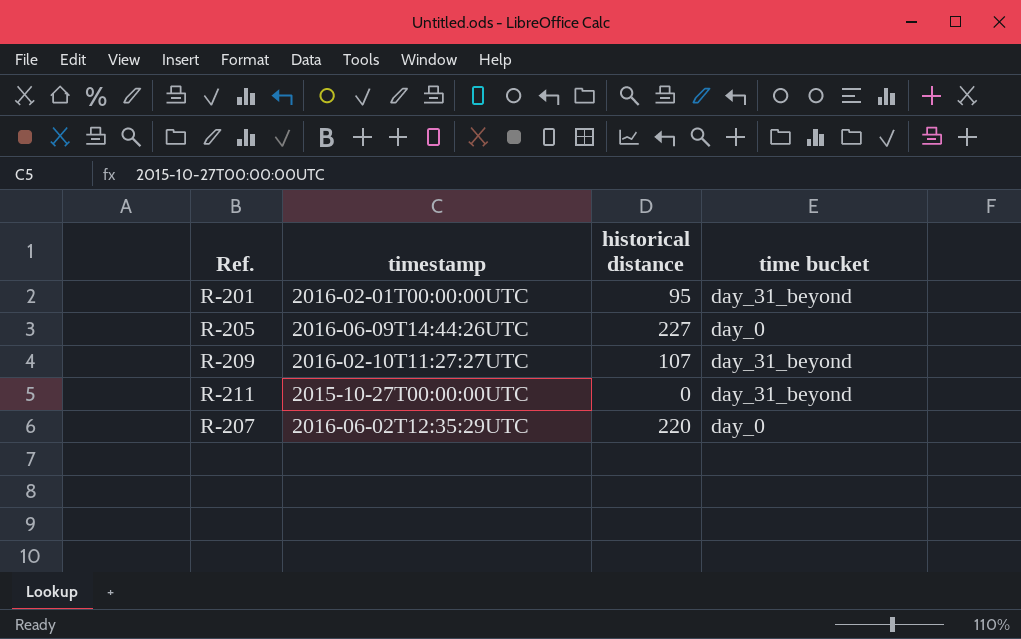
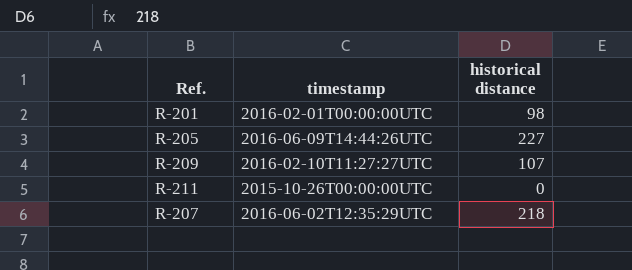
column time bucket | position: 4 -> none
R-201 | historical distance: 95 -> 98
R-211 | timestamp: 2015-10-27T00:00:00UTC -> 2015-10-26T00:00:00UTC
R-207 | historical distance: 220 -> 218

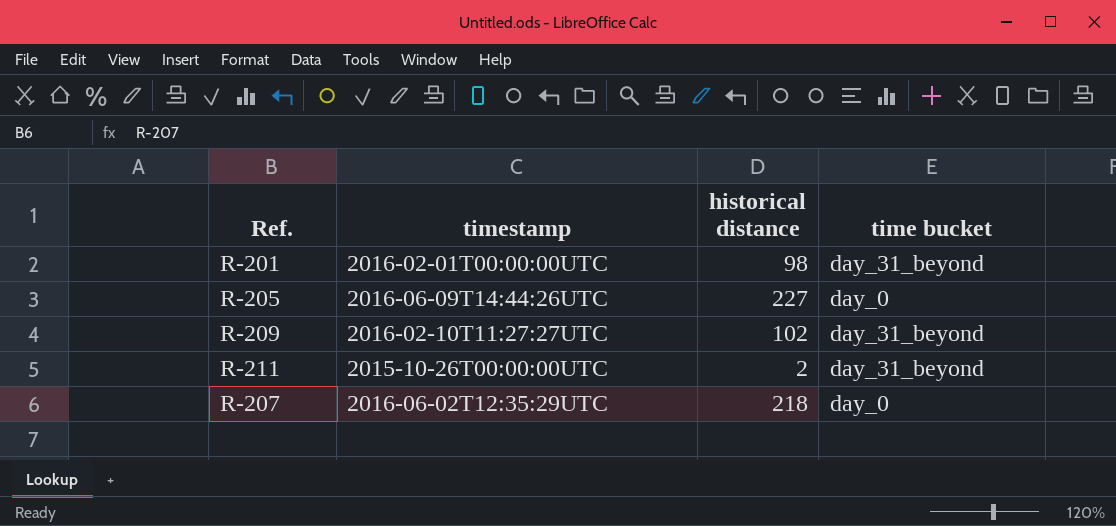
column time bucket | position: none -> 4
R-209 | historical distance: 107 -> 102
R-211 | historical distance: 0 -> 2

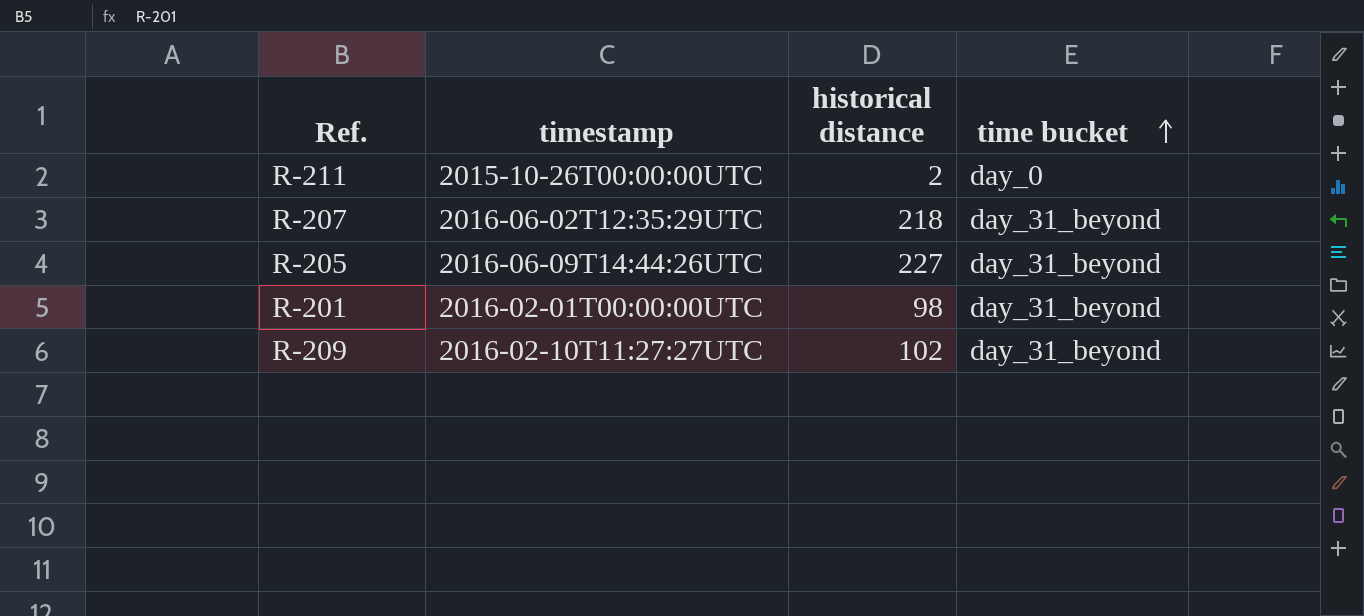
row order: none -> time bucket ascending
R-211 | time bucket: day_31_beyond -> day_0
R-207 | time bucket: day_0 -> day_31_beyond
R-205 | time bucket: day_0 -> day_31_beyond

